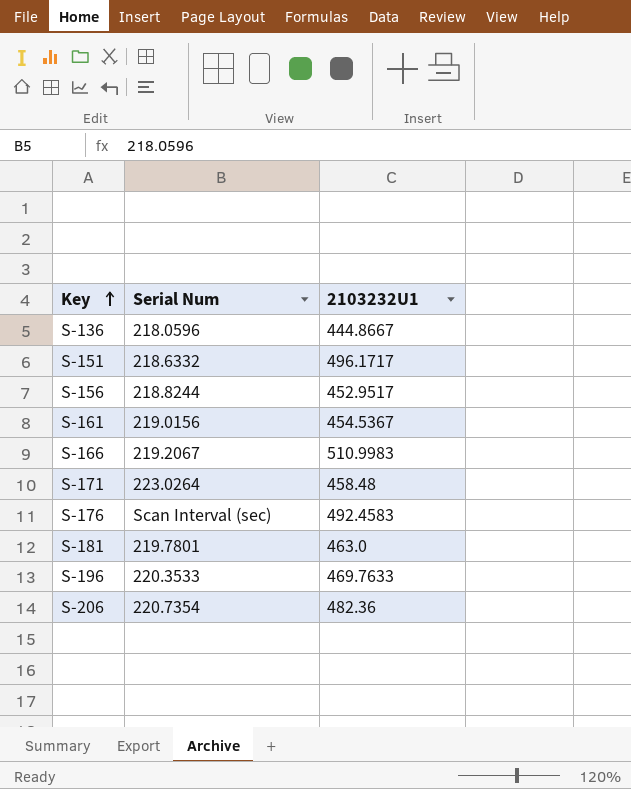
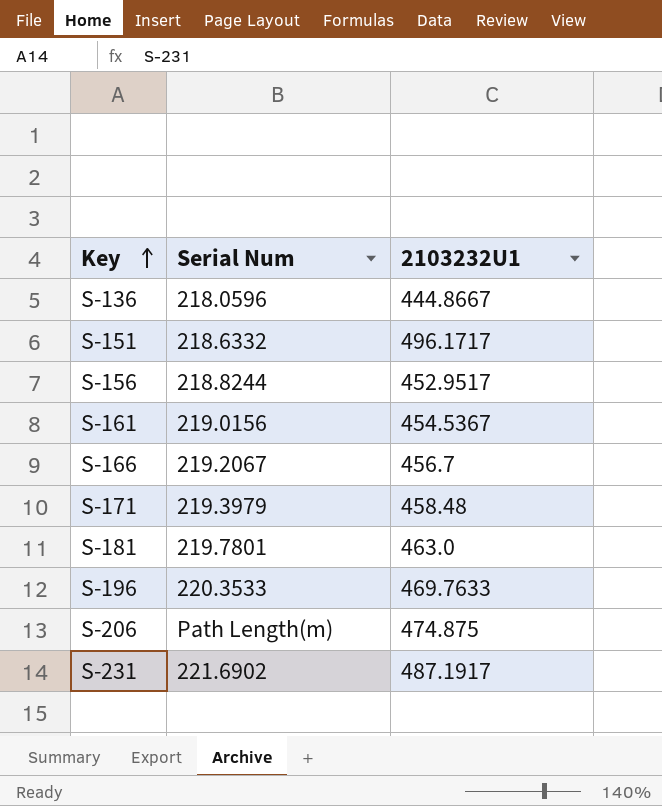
row S-176: Scan Interval (sec) | 492.4583 -> none
S-166 | 2103232U1: 510.9983 -> 456.7
S-171 | Serial Num: 223.0264 -> 219.3979
S-206 | Serial Num: 220.7354 -> Path Length(m)
S-206 | 2103232U1: 482.36 -> 474.875
row S-231: none -> 221.6902 | 487.1917

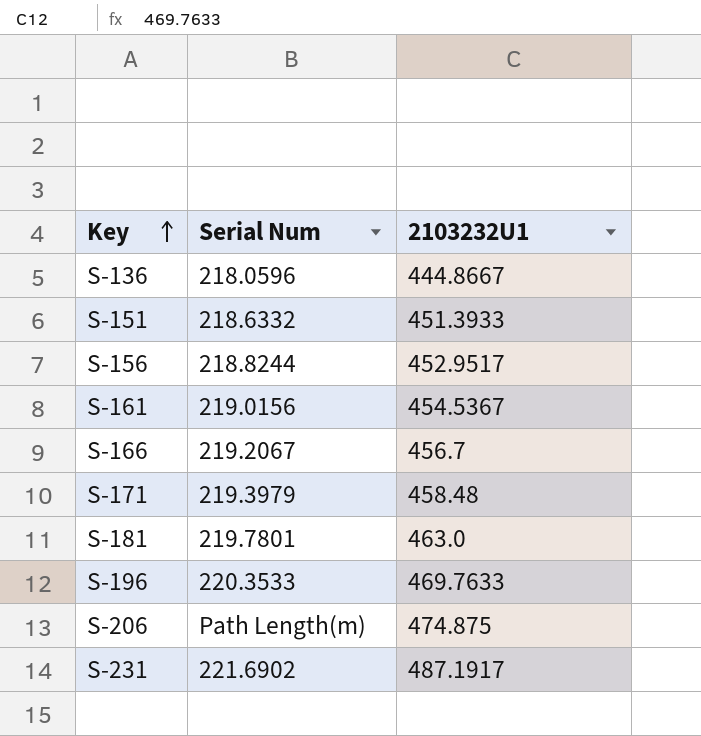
S-151 | 2103232U1: 496.1717 -> 451.3933

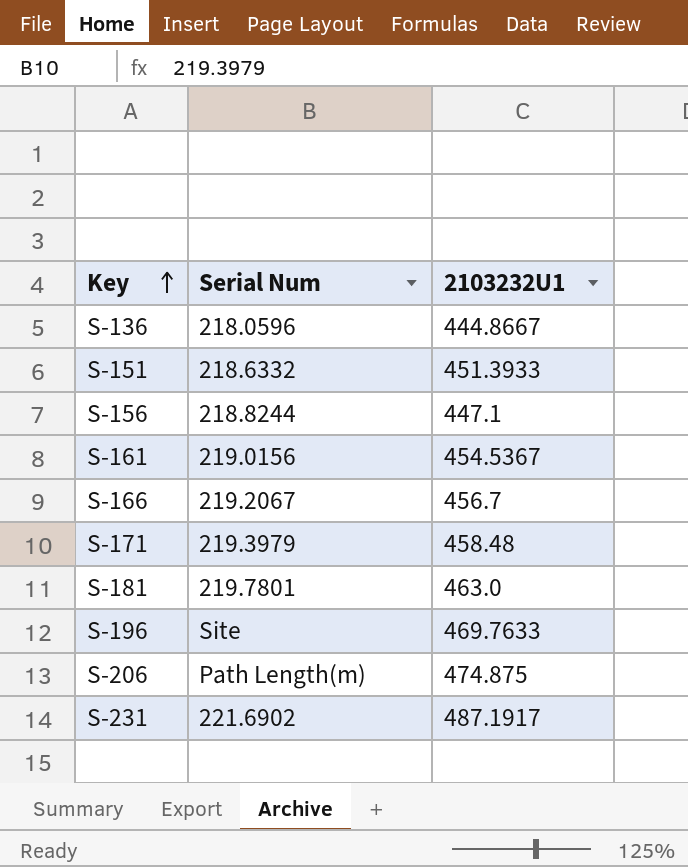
S-156 | 2103232U1: 452.9517 -> 447.1
S-196 | Serial Num: 220.3533 -> Site

